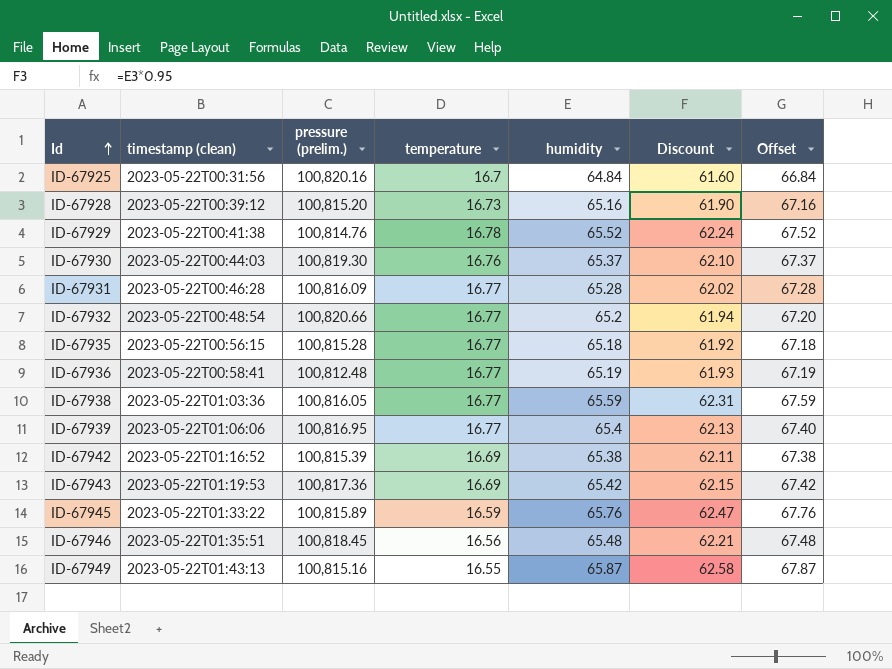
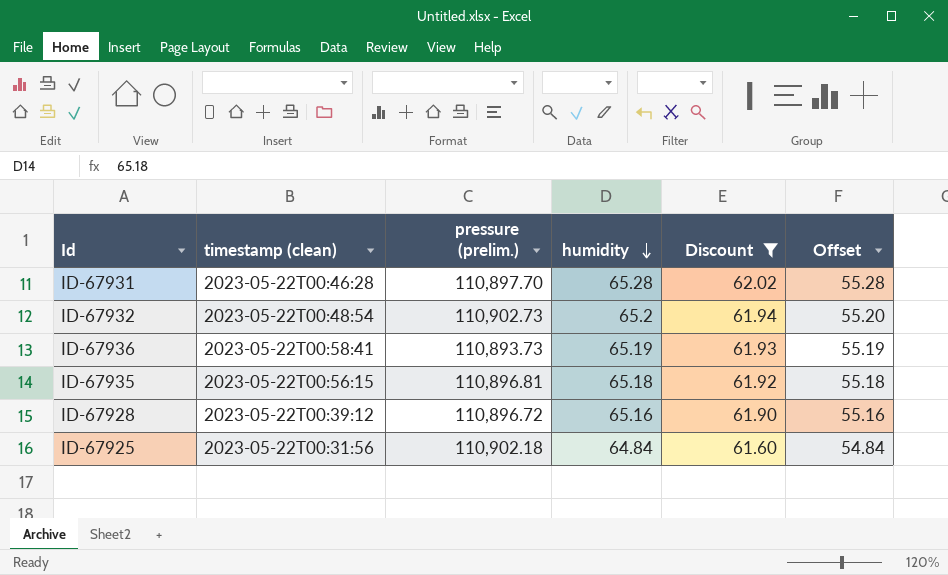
filter: none -> Discount <= 62.02
row order: Id ascending -> humidity descending
column temperature | position: 4 -> none
column Offset | formula: [humidity] + 2 -> [humidity] - 10
ID-67931 | pressure (prelim.): 100,816.09 -> 110,897.70
ID-67932 | pressure (prelim.): 100,820.66 -> 110,902.73
ID-67936 | pressure (prelim.): 100,812.48 -> 110,893.73
ID-67935 | pressure (prelim.): 100,815.28 -> 110,896.81
ID-67928 | pressure (prelim.): 100,815.20 -> 110,896.72
ID-67925 | pressure (prelim.): 100,820.16 -> 110,902.18

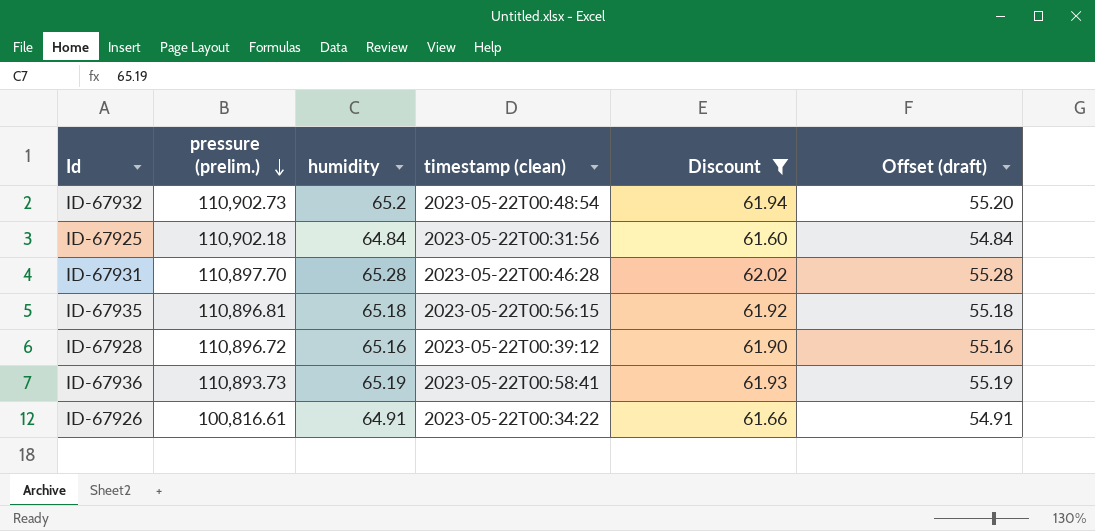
row order: humidity descending -> pressure (prelim.) descending
column timestamp (clean) | position: 2 -> 4
column name: Offset -> Offset (draft)
row ID-67926: none -> 100,816.61 | 64.91 | 2023-05-22T00:34:22 | 61.66 | 54.91

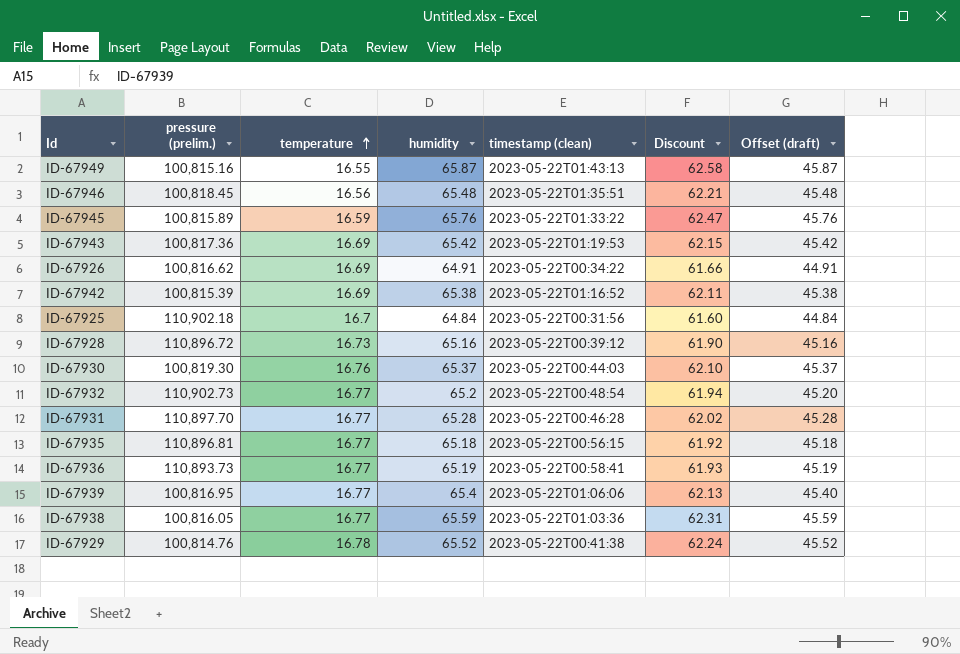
filter: Discount <= 62.02 -> none
row order: pressure (prelim.) descending -> temperature ascending
column temperature | position: none -> 3
column Offset (draft) | formula: [humidity] - 10 -> [humidity] - 20
ID-67926 | pressure (prelim.): 100,816.61 -> 100,816.62

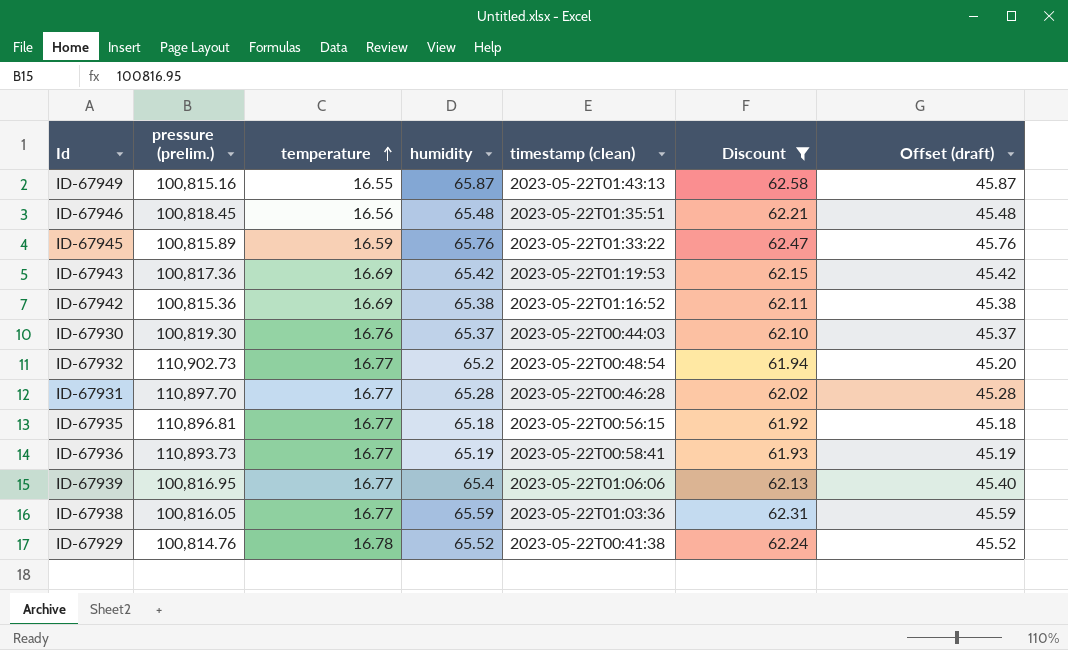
filter: none -> Discount >= 61.92
ID-67942 | pressure (prelim.): 100,815.39 -> 100,815.36

